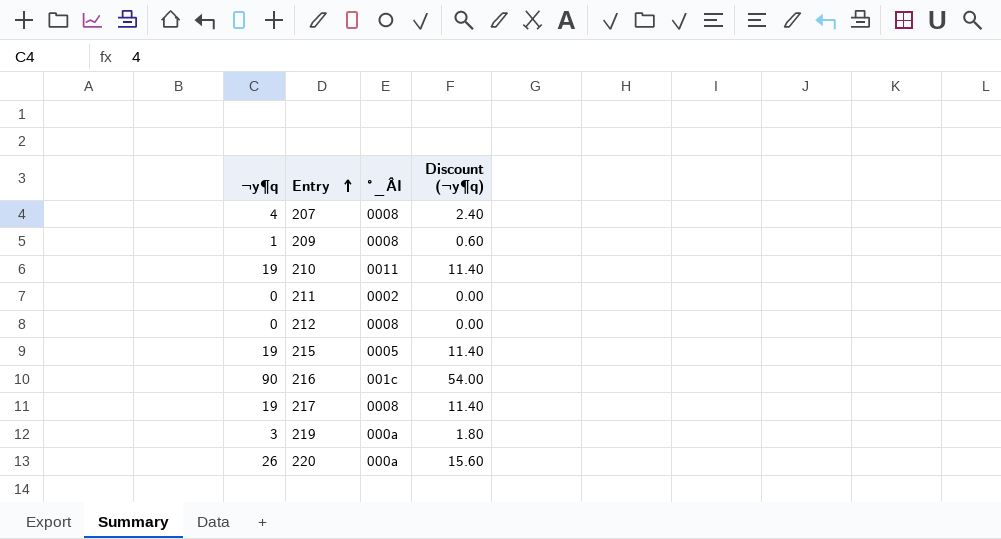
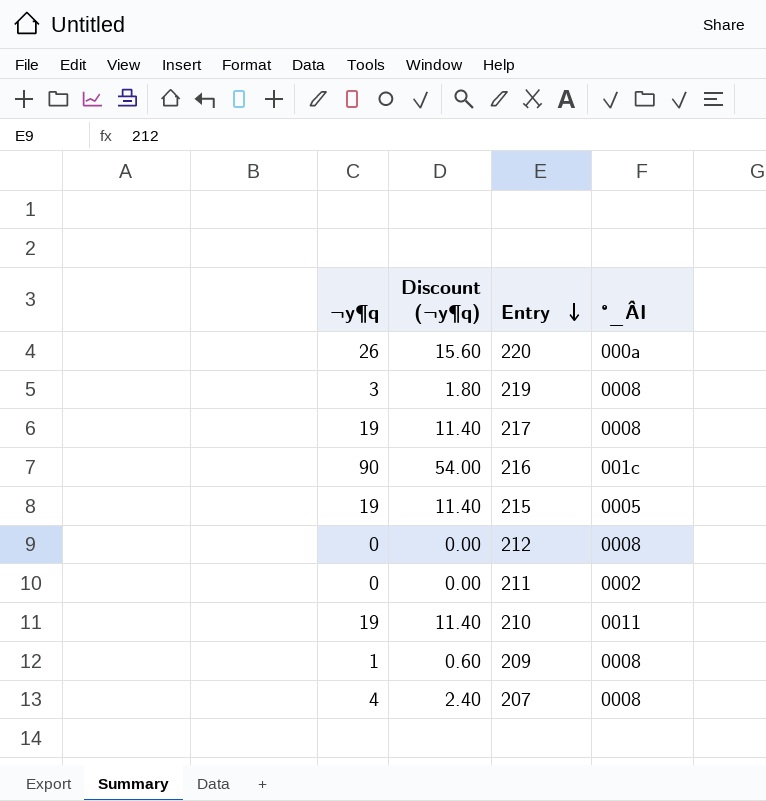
row order: Entry ascending -> Entry descending
column Discount (¬y¶q) | position: 4 -> 2
219 | °_ÂI: 000a -> 0008

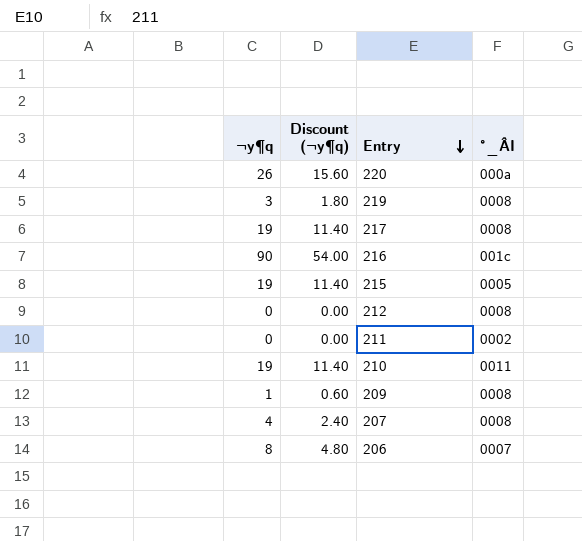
row 206: none -> 8 | 4.80 | 0007

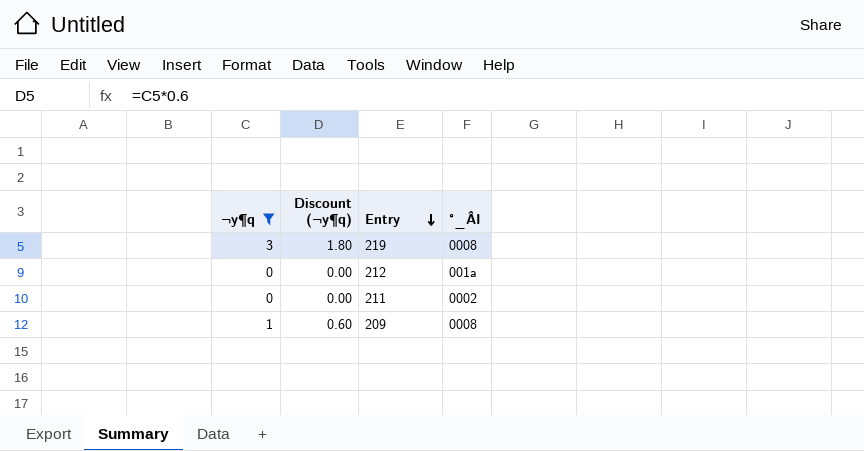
filter: none -> ¬y¶q <= 3
212 | °_ÂI: 0008 -> 001a

